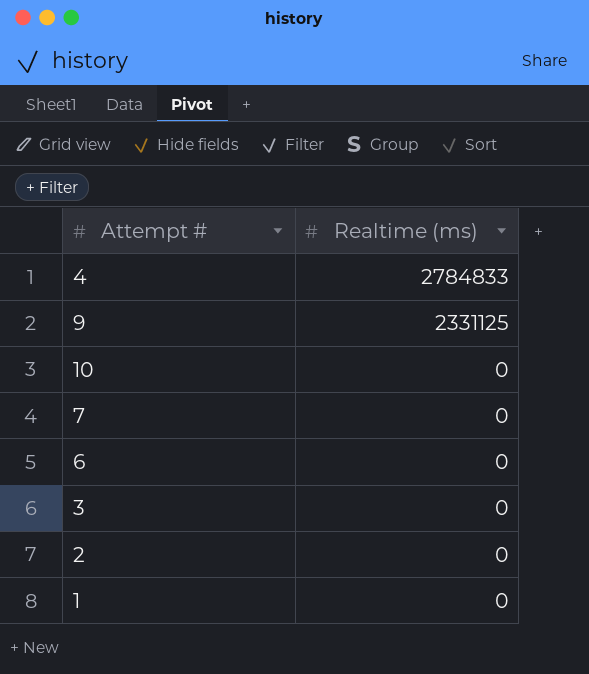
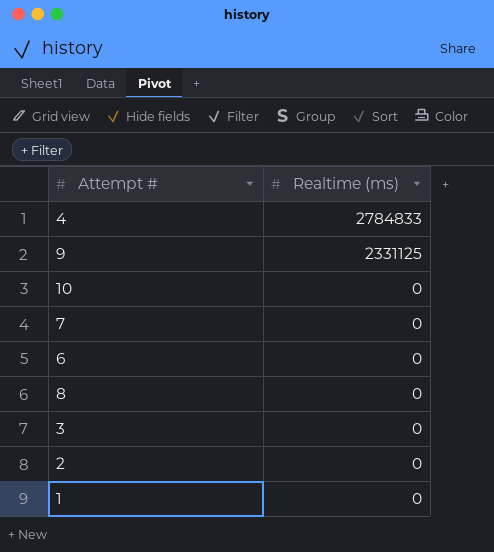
row 8: none -> 0

